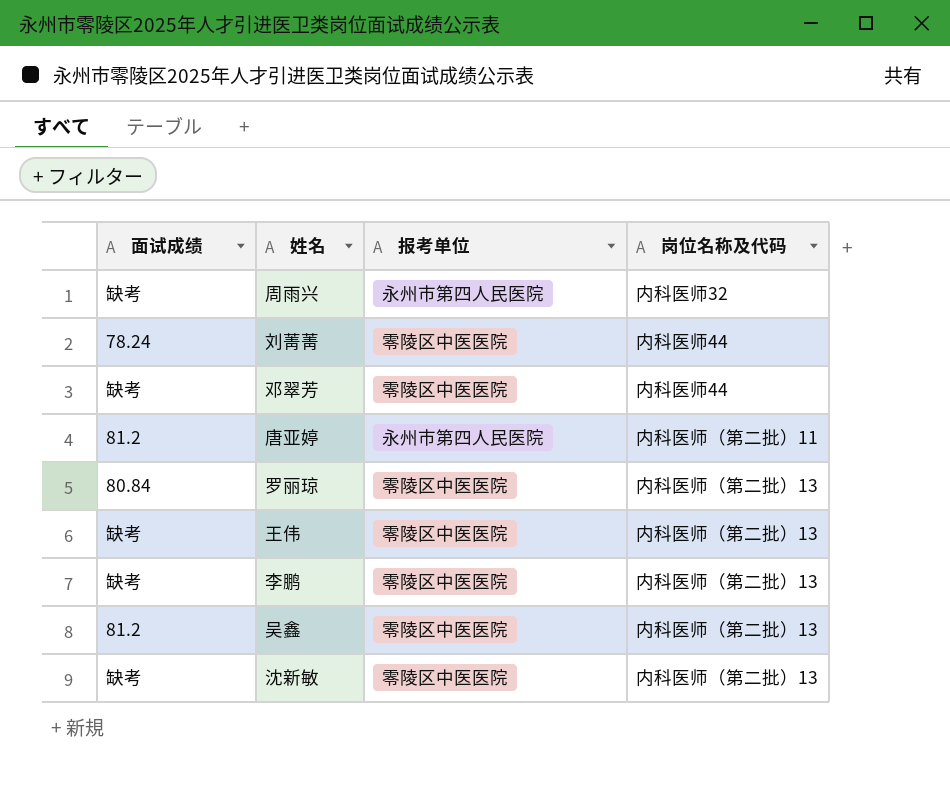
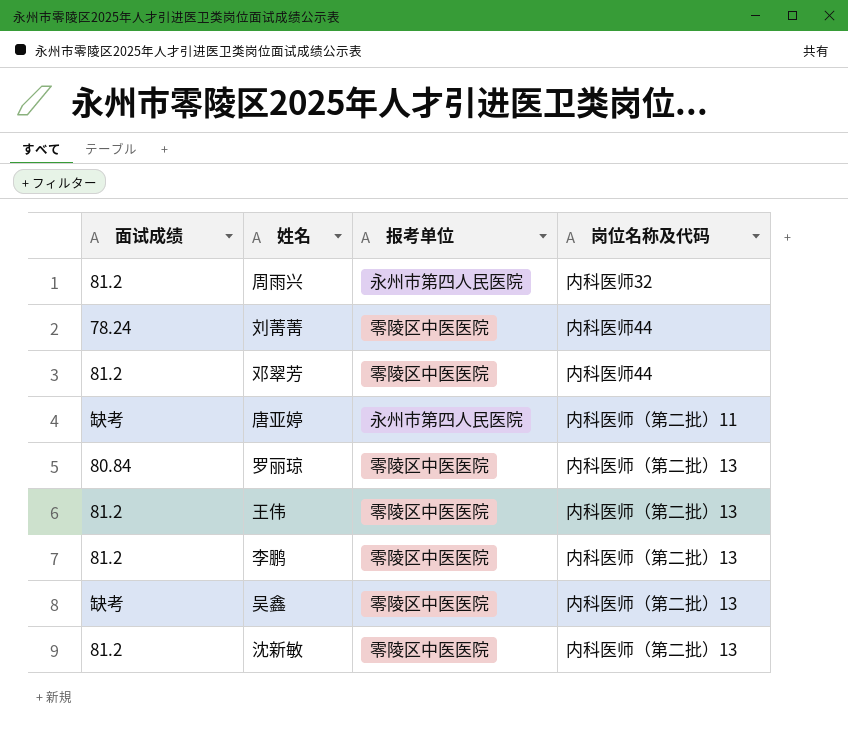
周雨兴 | 面试成绩: 缺考 -> 81.2
邓翠芳 | 面试成绩: 缺考 -> 81.2
唐亚婷 | 面试成绩: 81.2 -> 缺考
王伟 | 面试成绩: 缺考 -> 81.2
李鹏 | 面试成绩: 缺考 -> 81.2
吴鑫 | 面试成绩: 81.2 -> 缺考
沈新敏 | 面试成绩: 缺考 -> 81.2

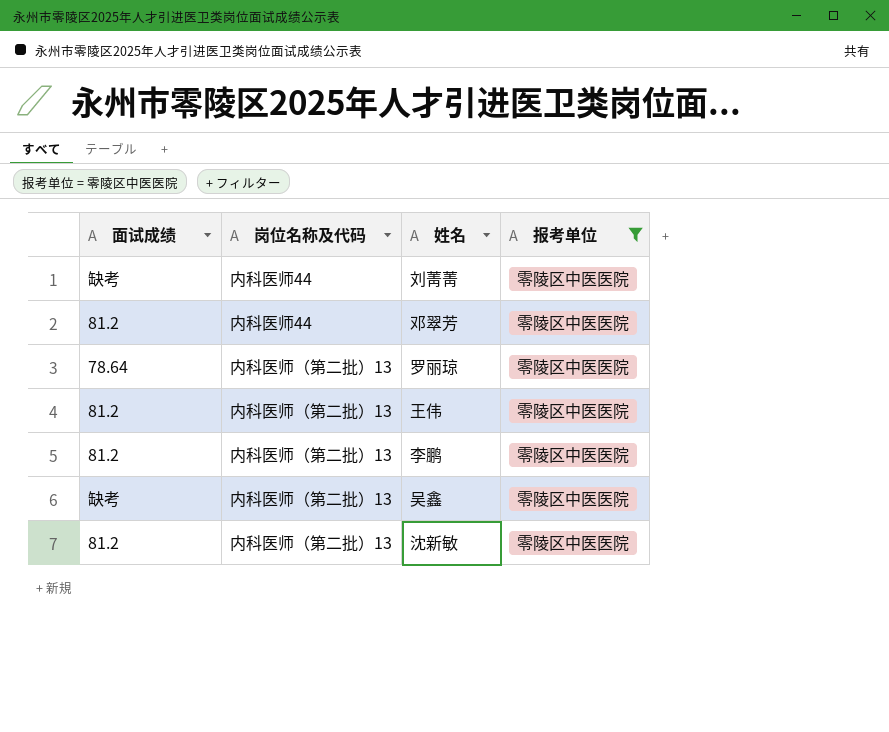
filter: none -> 报考单位 = 零陵区中医医院
column 岗位名称及代码 | position: 4 -> 2
刘菁菁 | 面试成绩: 78.24 -> 缺考
罗丽琼 | 面试成绩: 80.84 -> 78.64

